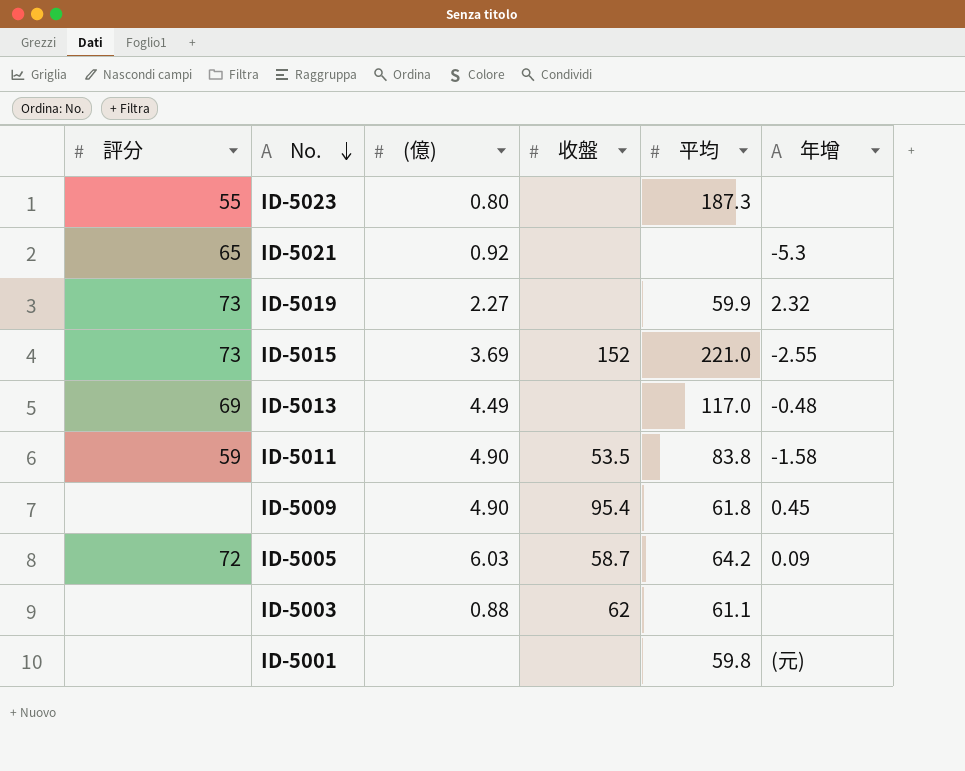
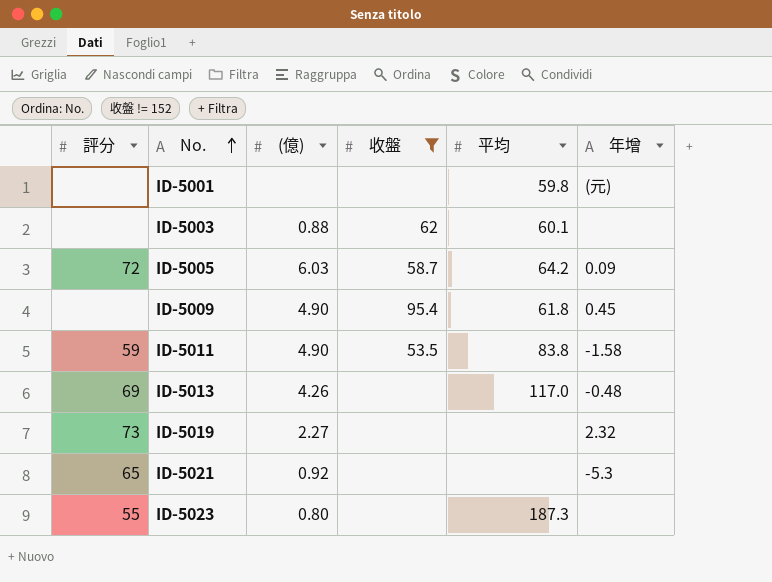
filter: none -> 收盤 != 152
row order: No. descending -> No. ascending
ID-5003 | 平均: 61.1 -> 60.1
ID-5013 | (億): 4.49 -> 4.26
ID-5019 | 平均: 59.9 -> none

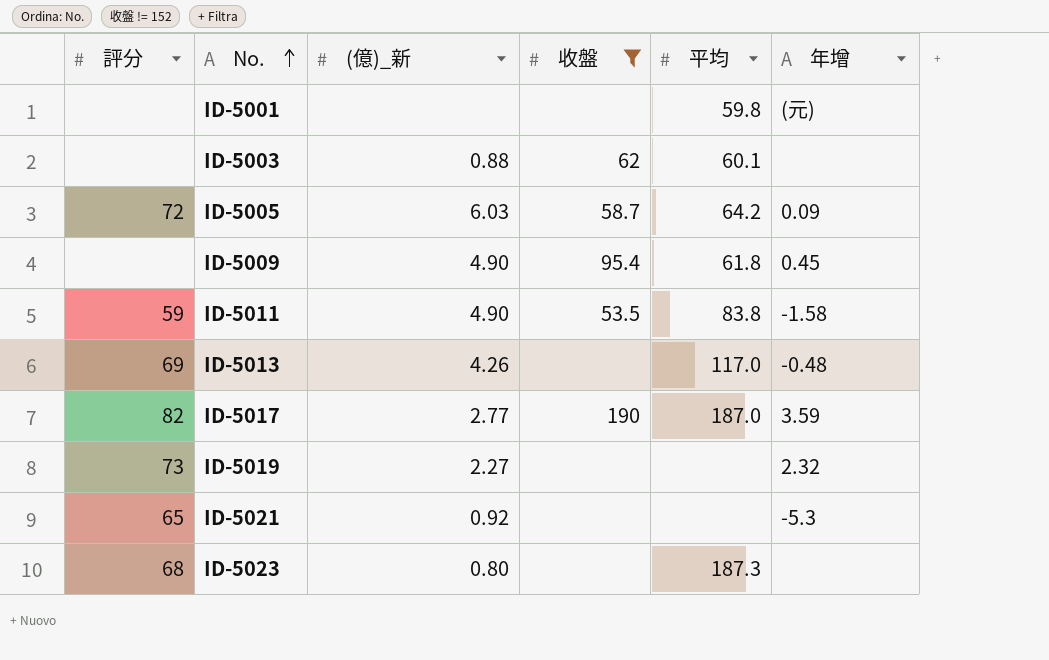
column name: (億) -> (億)_新
row ID-5017: none -> 82 | 2.77 | 190 | 187.0 | 3.59
ID-5023 | 評分: 55 -> 68

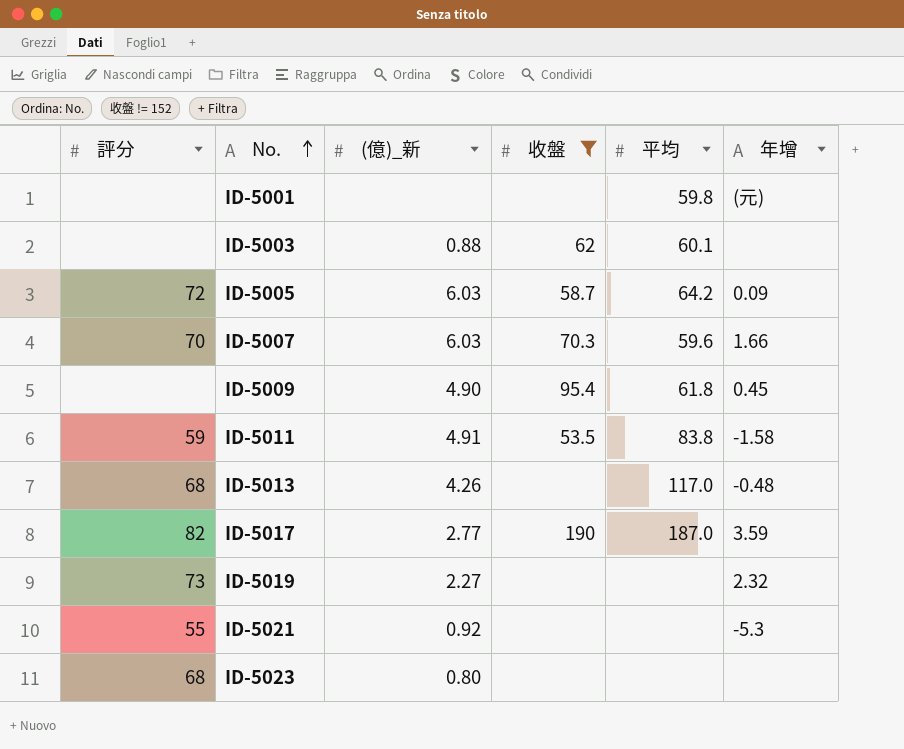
row ID-5007: none -> 70 | 6.03 | 70.3 | 59.6 | 1.66
ID-5011 | (億)_新: 4.90 -> 4.91
ID-5013 | 評分: 69 -> 68
ID-5021 | 評分: 65 -> 55
ID-5023 | 平均: 187.3 -> none

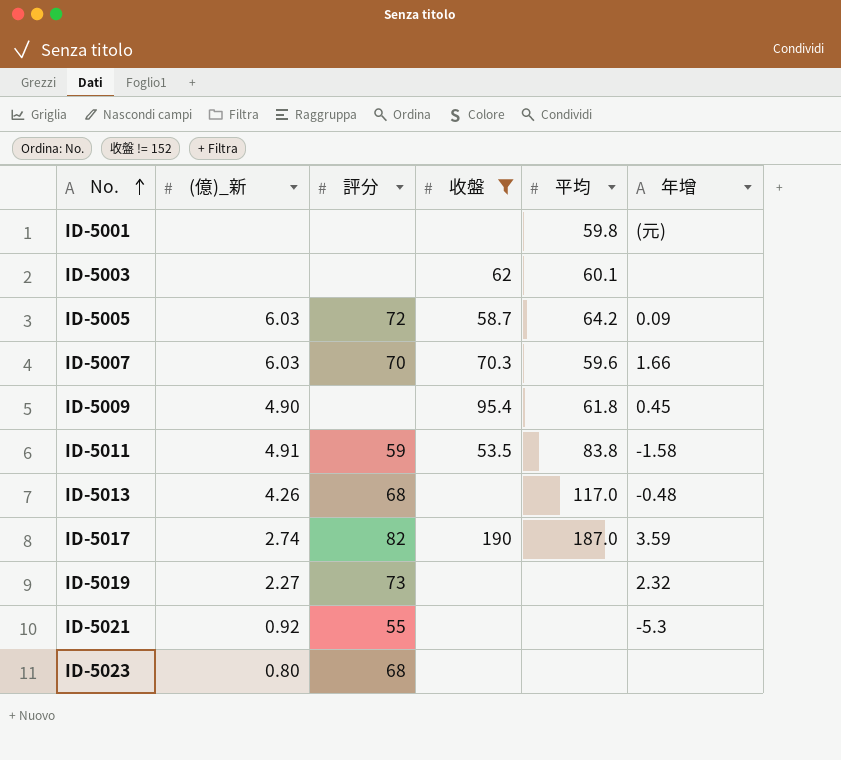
column 評分 | position: 1 -> 3
ID-5003 | (億)_新: 0.88 -> none
ID-5017 | (億)_新: 2.77 -> 2.74

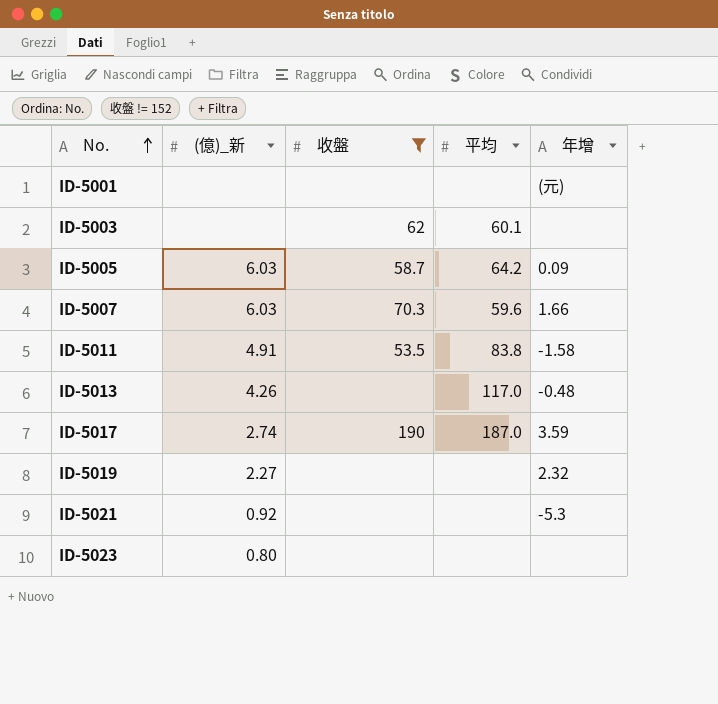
column 評分 | position: 3 -> none
row ID-5009: 4.90 | none | 95.4 | 61.8 | 0.45 -> none
ID-5001 | 平均: 59.8 -> none

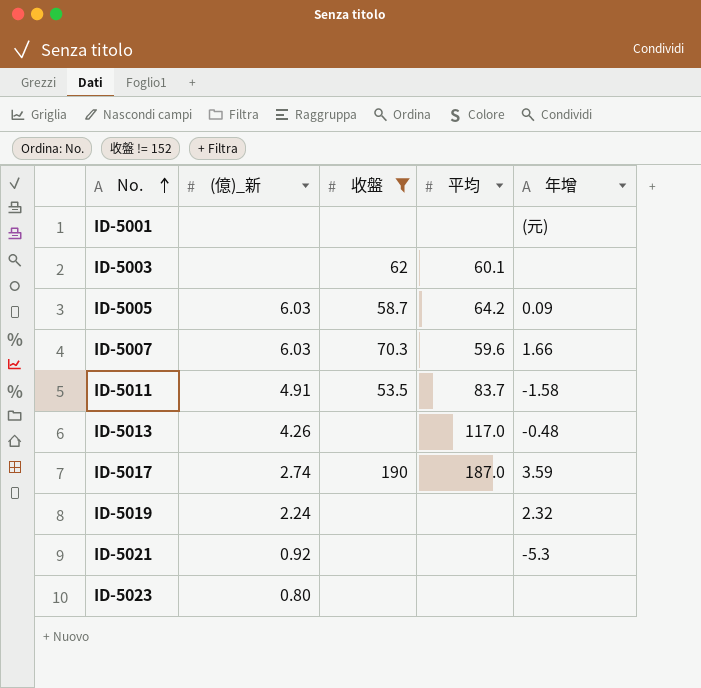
ID-5011 | 平均: 83.8 -> 83.7
ID-5019 | (億)_新: 2.27 -> 2.24

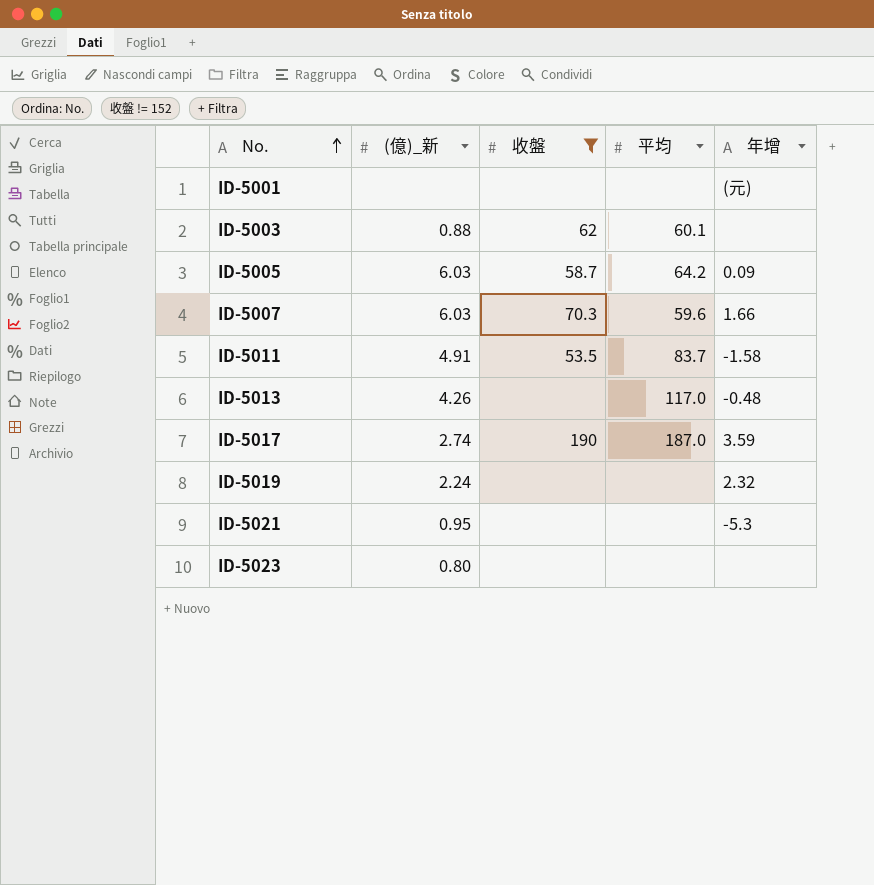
ID-5003 | (億)_新: none -> 0.88
ID-5021 | (億)_新: 0.92 -> 0.95

